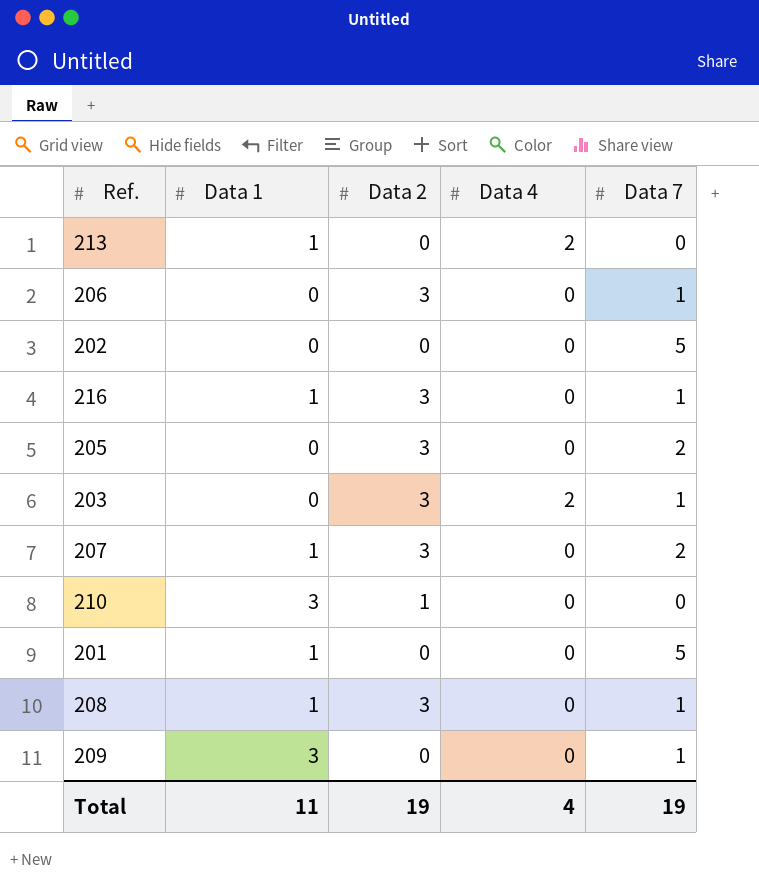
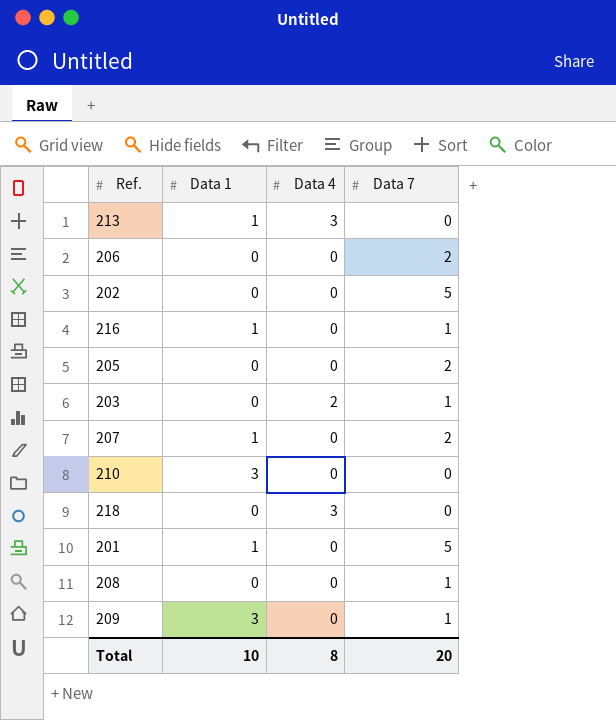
column Data 2 | position: 3 -> none
213 | Data 4: 2 -> 3
206 | Data 7: 1 -> 2
row 218: none -> 0 | 3 | 0
208 | Data 1: 1 -> 0
Total | Data 1: 11 -> 10
Total | Data 4: 4 -> 8
Total | Data 7: 19 -> 20

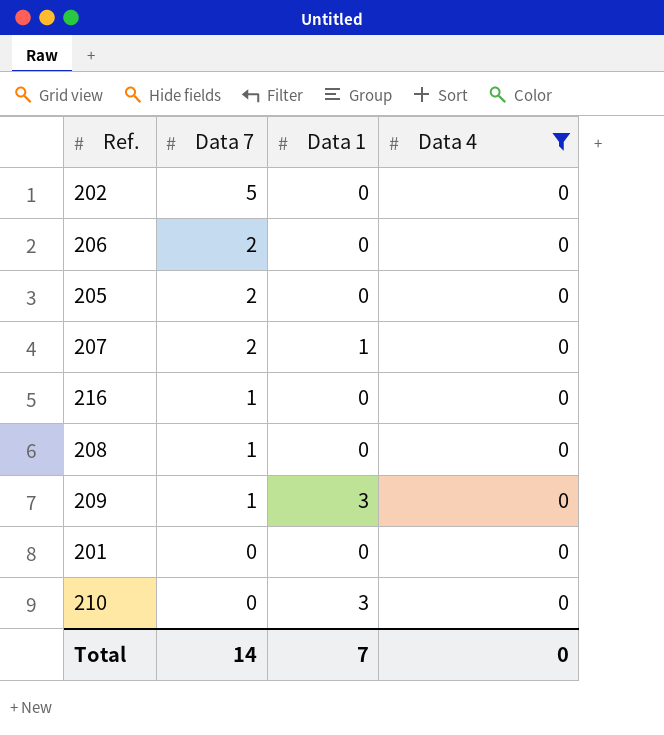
filter: none -> Data 4 = 0
row order: none -> Data 7 descending
column Data 7 | position: 4 -> 2
216 | Data 1: 1 -> 0
201 | Data 7: 5 -> 0
201 | Data 1: 1 -> 0
Total | Data 7: 20 -> 14
Total | Data 1: 10 -> 7
Total | Data 4: 8 -> 0

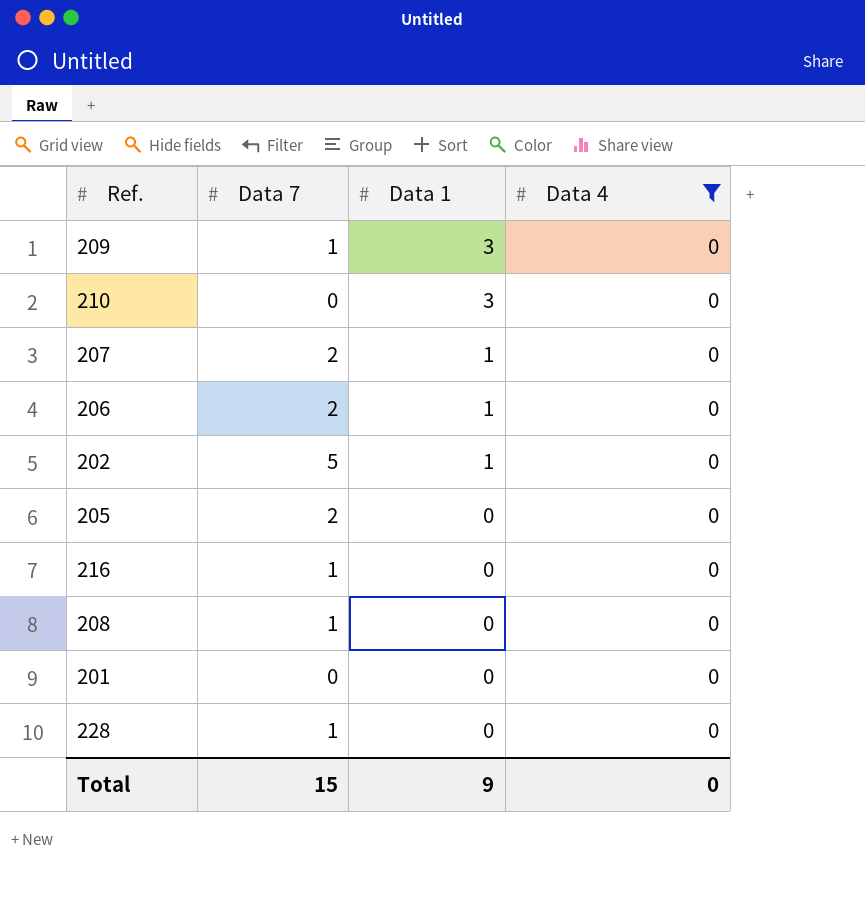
row order: Data 7 descending -> Data 1 descending
206 | Data 1: 0 -> 1
202 | Data 1: 0 -> 1
row 228: none -> 1 | 0 | 0
Total | Data 7: 14 -> 15
Total | Data 1: 7 -> 9

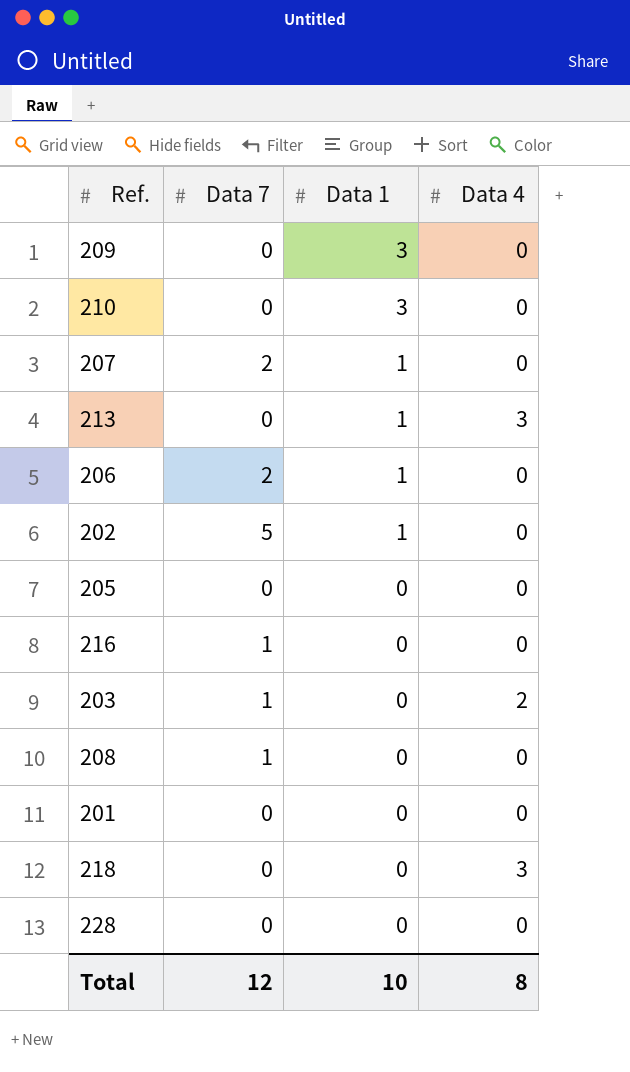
filter: Data 4 = 0 -> none
209 | Data 7: 1 -> 0
205 | Data 7: 2 -> 0
228 | Data 7: 1 -> 0
Total | Data 7: 15 -> 12
Total | Data 1: 9 -> 10
Total | Data 4: 0 -> 8

